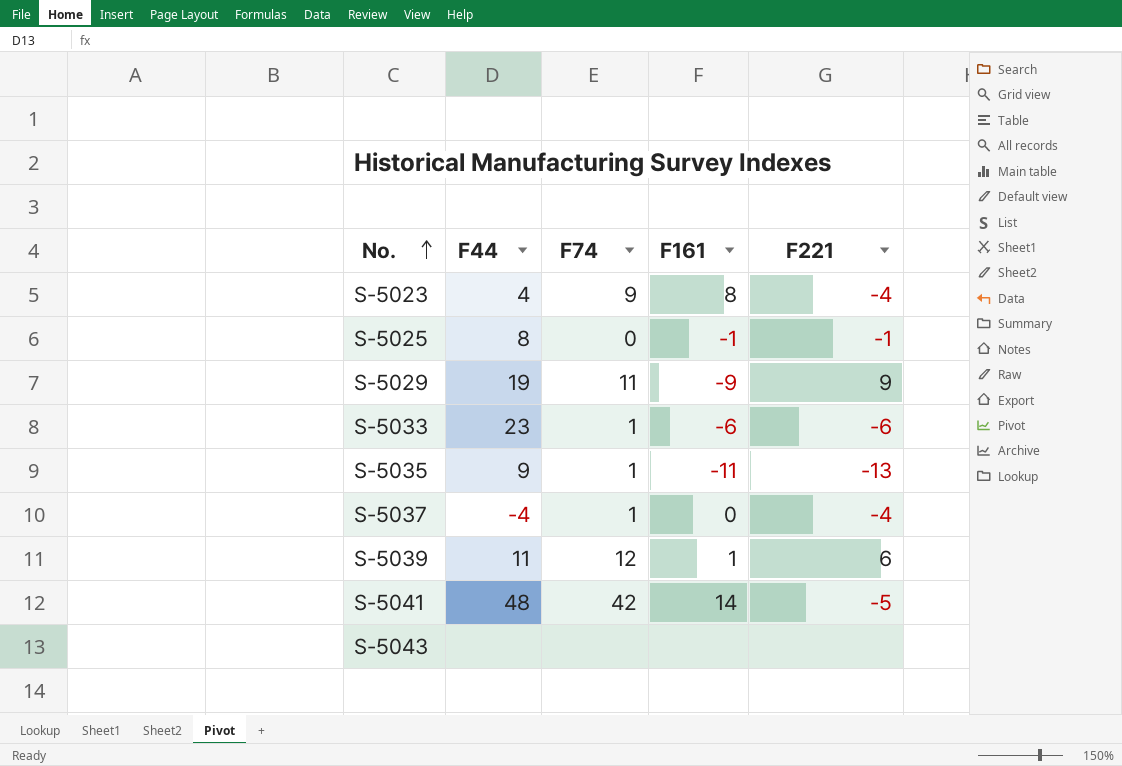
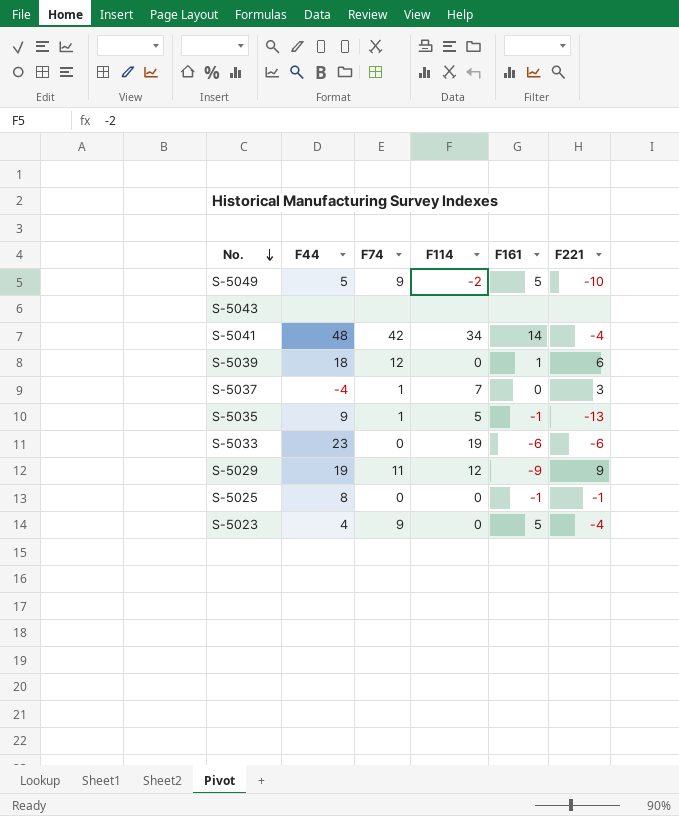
row order: No. ascending -> No. descending
column F114 | position: none -> 4
row S-5049: none -> 5 | 9 | -2 | 5 | -10
S-5041 | F221: -5 -> -4
S-5039 | F44: 11 -> 18
S-5037 | F221: -4 -> 3
S-5035 | F161: -11 -> -1
S-5033 | F74: 1 -> 0
S-5023 | F161: 8 -> 5

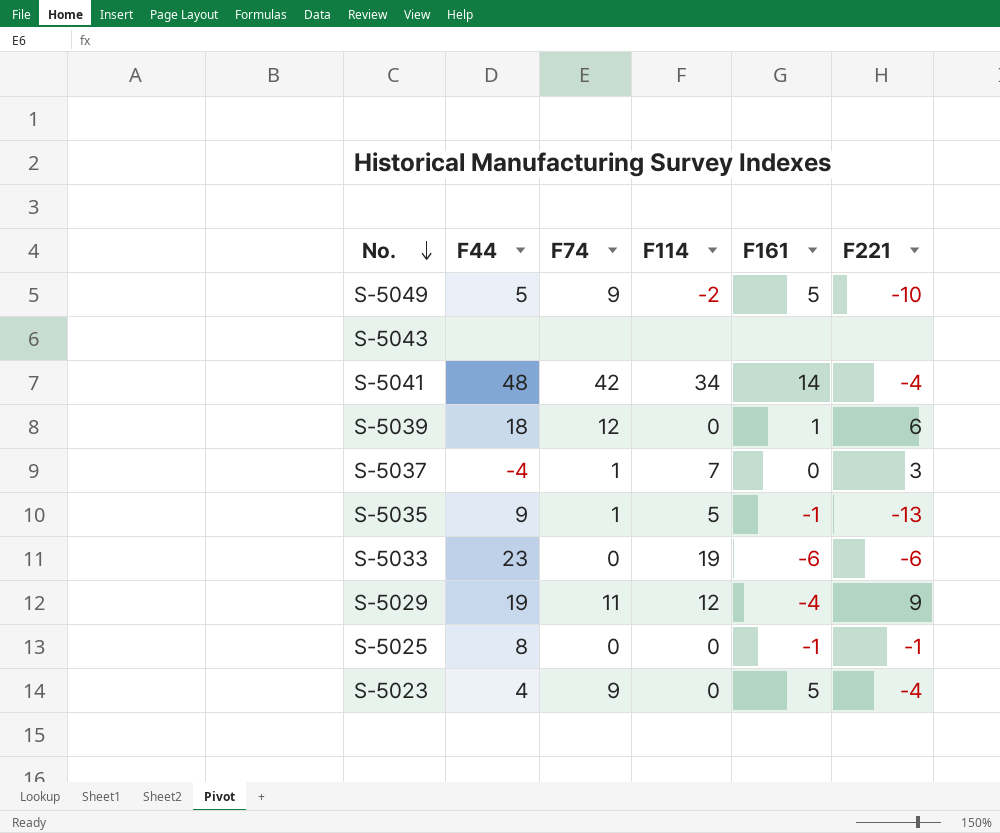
S-5029 | F161: -9 -> -4

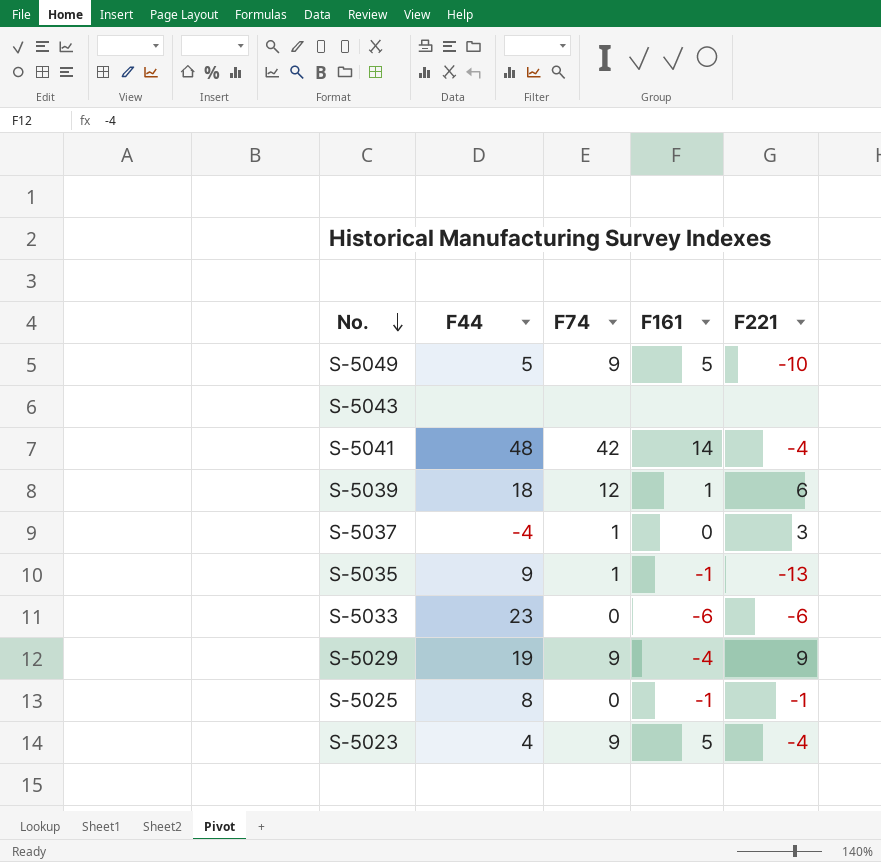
column F114 | position: 4 -> none
S-5029 | F74: 11 -> 9

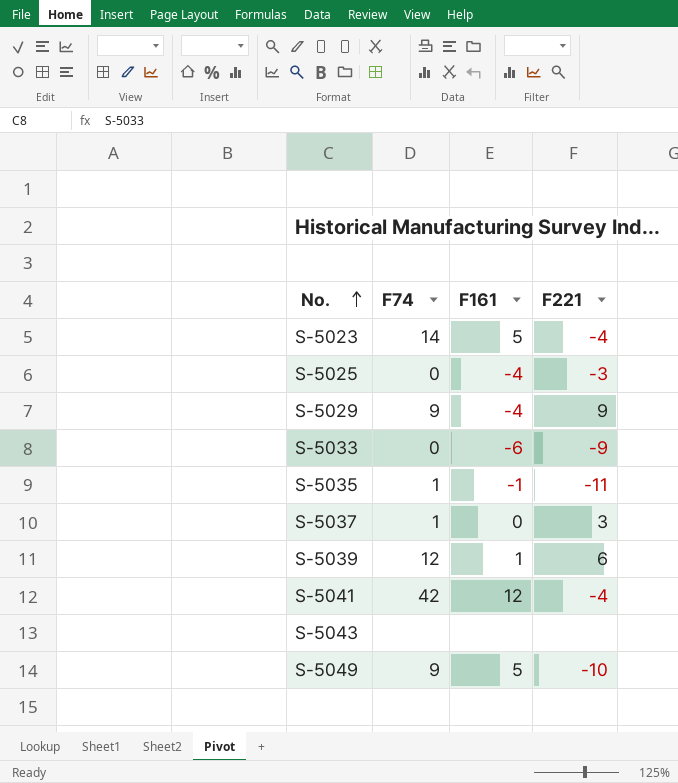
row order: No. descending -> No. ascending
column F44 | position: 2 -> none
S-5023 | F74: 9 -> 14
S-5025 | F161: -1 -> -4
S-5025 | F221: -1 -> -3
S-5033 | F221: -6 -> -9
S-5035 | F221: -13 -> -11
S-5041 | F161: 14 -> 12

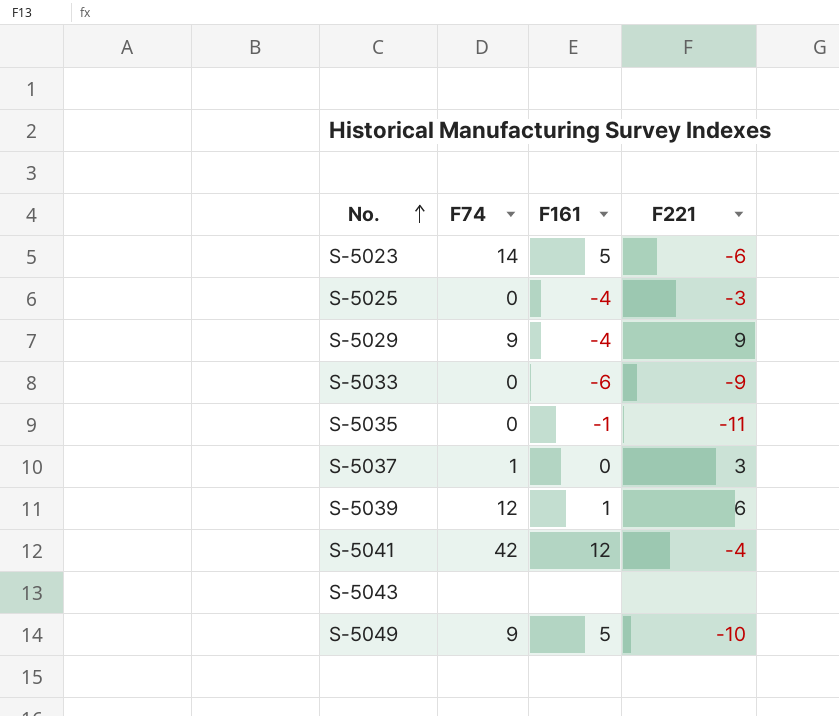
S-5023 | F221: -4 -> -6
S-5035 | F74: 1 -> 0

